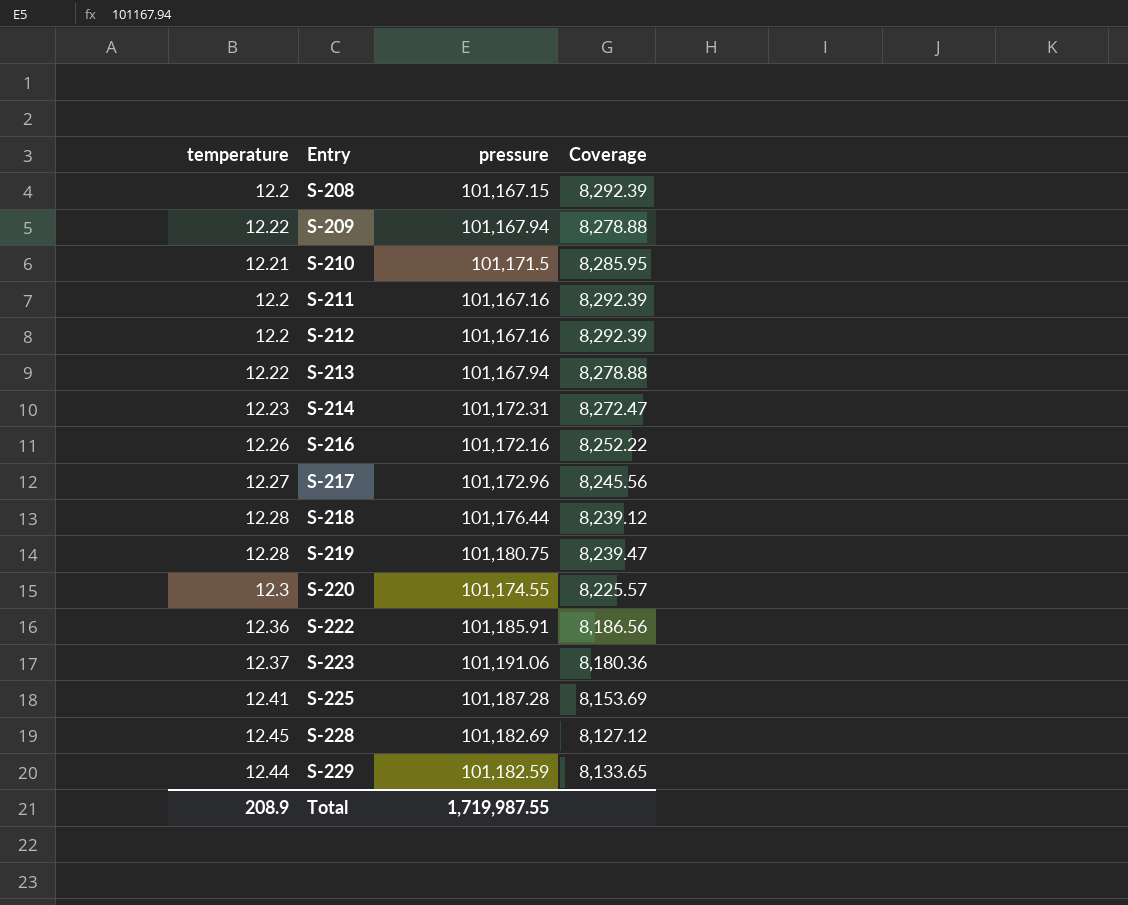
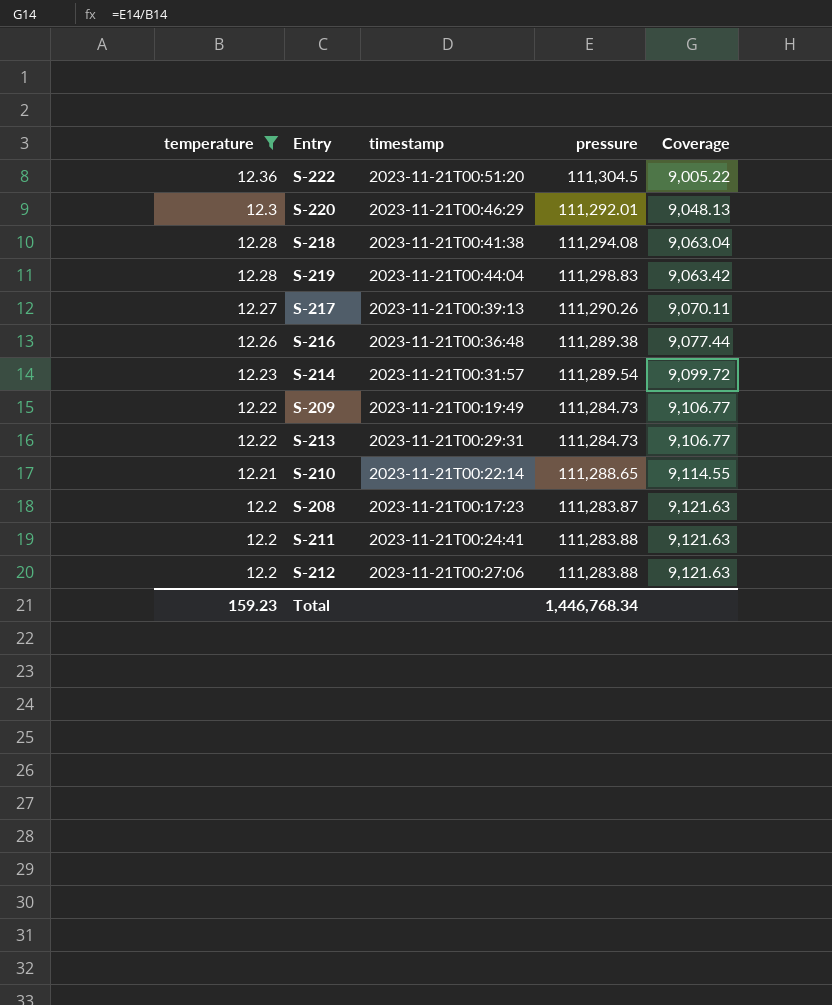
filter: none -> temperature <= 12.36
row order: Entry ascending -> temperature descending
column timestamp | position: none -> 3
S-222 | pressure: 101,185.91 -> 111,304.5
S-222 | Coverage: 8,186.56 -> 9,005.22
S-220 | pressure: 101,174.55 -> 111,292.01
S-220 | Coverage: 8,225.57 -> 9,048.13
S-218 | pressure: 101,176.44 -> 111,294.08
S-218 | Coverage: 8,239.12 -> 9,063.04
S-219 | pressure: 101,180.75 -> 111,298.83
S-219 | Coverage: 8,239.47 -> 9,063.42
S-217 | pressure: 101,172.96 -> 111,290.26
S-217 | Coverage: 8,245.56 -> 9,070.11
S-216 | pressure: 101,172.16 -> 111,289.38
S-216 | Coverage: 8,252.22 -> 9,077.44
S-214 | pressure: 101,172.31 -> 111,289.54
S-214 | Coverage: 8,272.47 -> 9,099.72
S-209 | pressure: 101,167.94 -> 111,284.73
S-209 | Coverage: 8,278.88 -> 9,106.77
S-213 | pressure: 101,167.94 -> 111,284.73
S-213 | Coverage: 8,278.88 -> 9,106.77
S-210 | pressure: 101,171.5 -> 111,288.65
S-210 | Coverage: 8,285.95 -> 9,114.55
S-208 | pressure: 101,167.15 -> 111,283.87
S-208 | Coverage: 8,292.39 -> 9,121.63
S-211 | pressure: 101,167.16 -> 111,283.88
S-211 | Coverage: 8,292.39 -> 9,121.63
S-212 | pressure: 101,167.16 -> 111,283.88
S-212 | Coverage: 8,292.39 -> 9,121.63
Total | temperature: 208.9 -> 159.23
Total | pressure: 1,719,987.55 -> 1,446,768.34

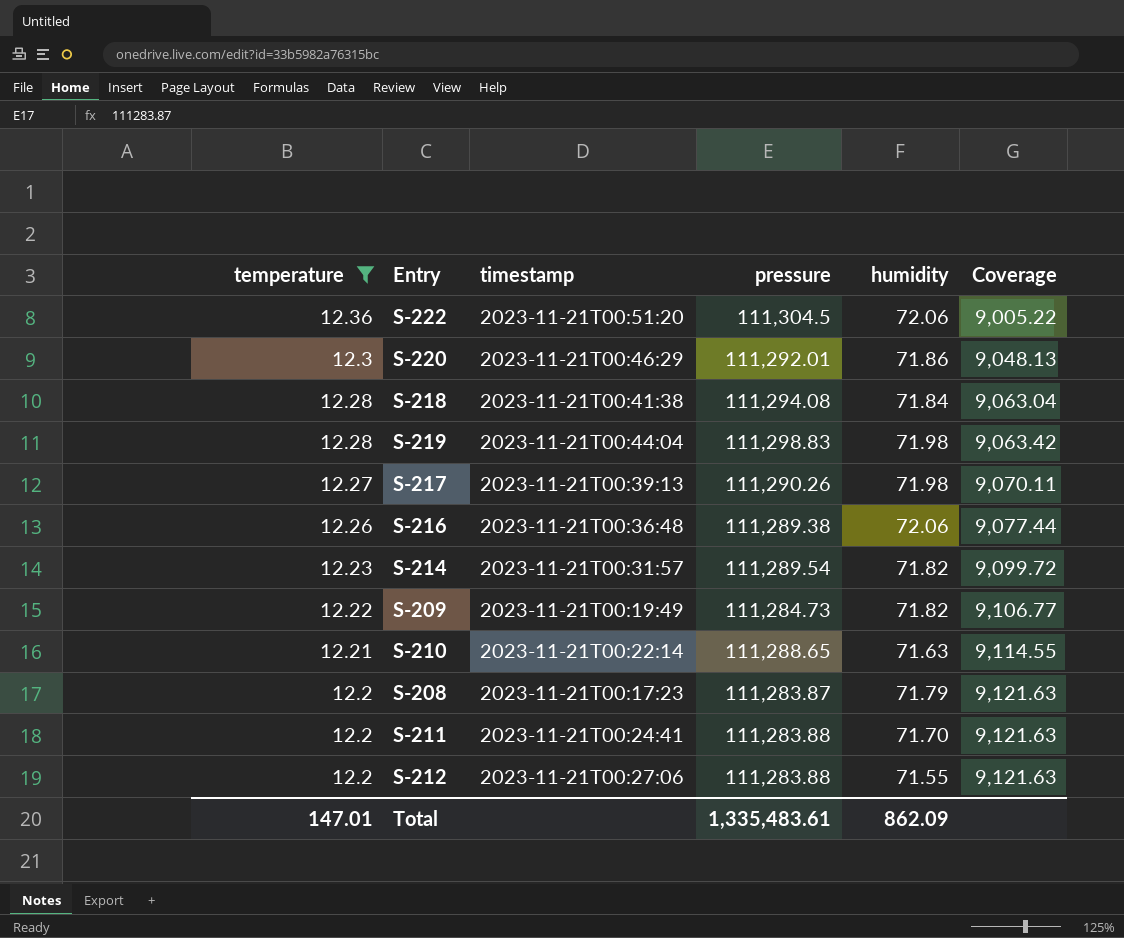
column humidity | position: none -> 5
row S-213: 12.22 | 2023-11-21T00:29:31 | 111,284.73 | 9,106.77 -> none
Total | temperature: 159.23 -> 147.01
Total | pressure: 1,446,768.34 -> 1,335,483.61

